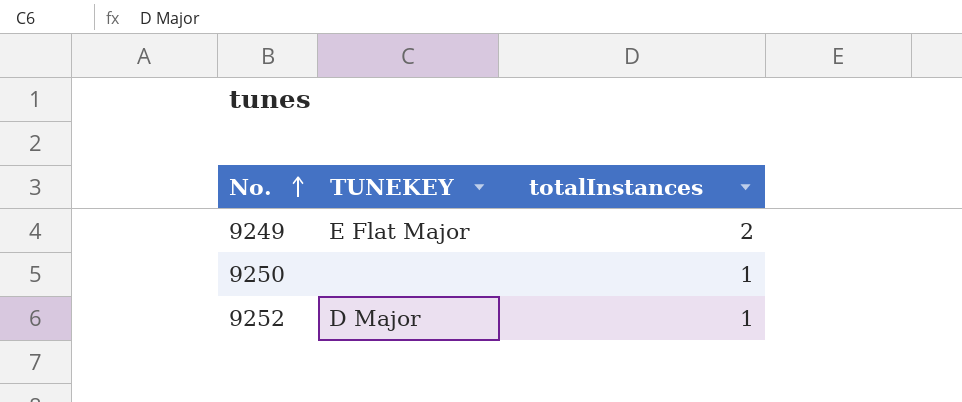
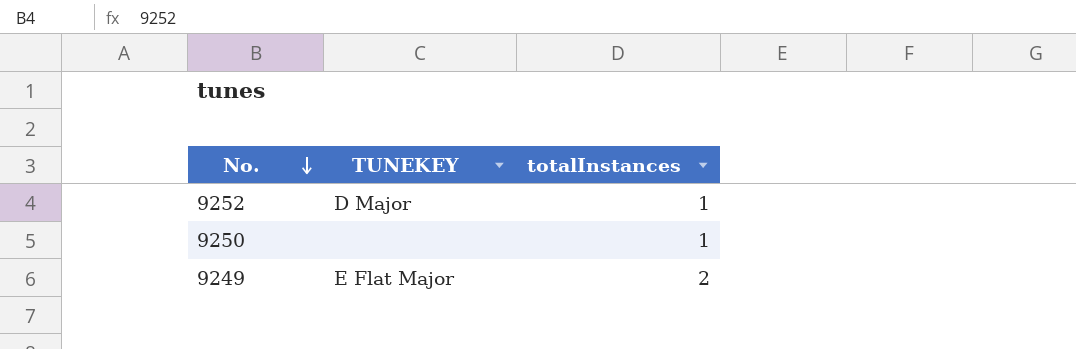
row order: No. ascending -> No. descending

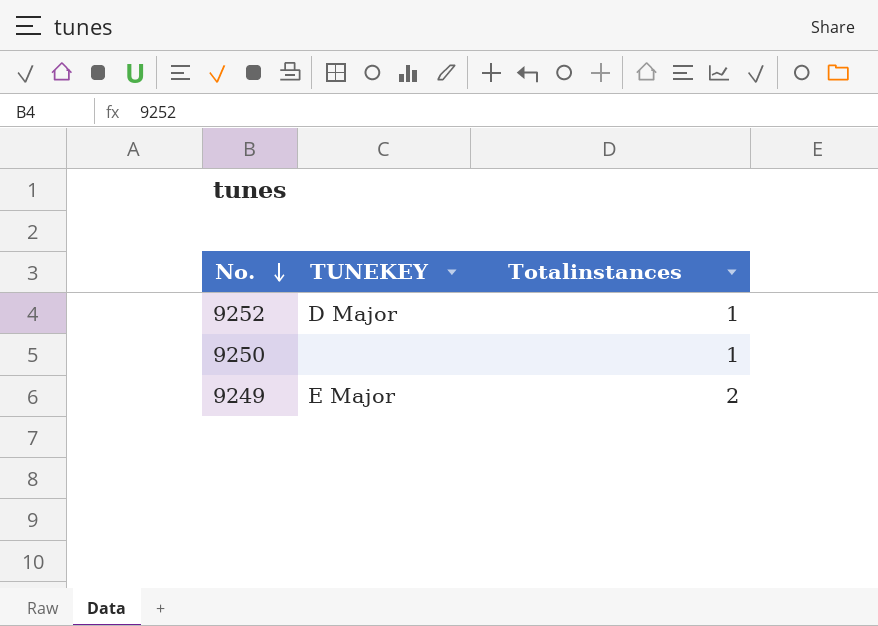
column name: totalInstances -> Totalinstances
9249 | TUNEKEY: E Flat Major -> E Major

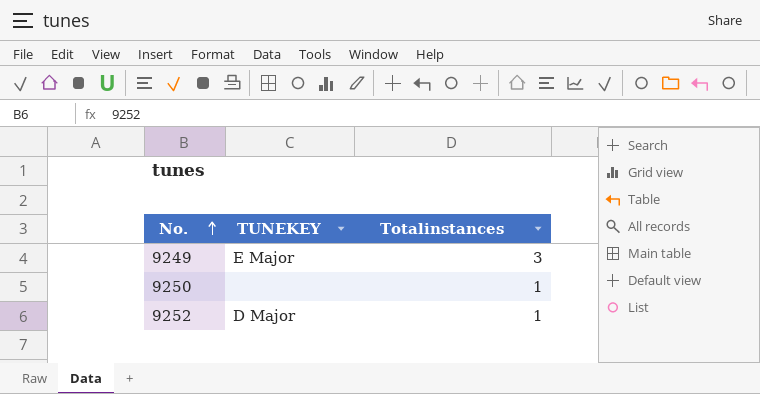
row order: No. descending -> No. ascending
9249 | Totalinstances: 2 -> 3

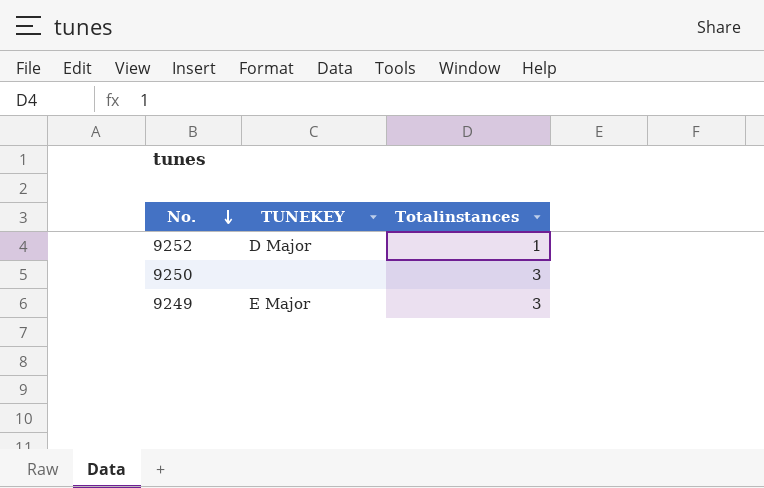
row order: No. ascending -> No. descending
9250 | Totalinstances: 1 -> 3

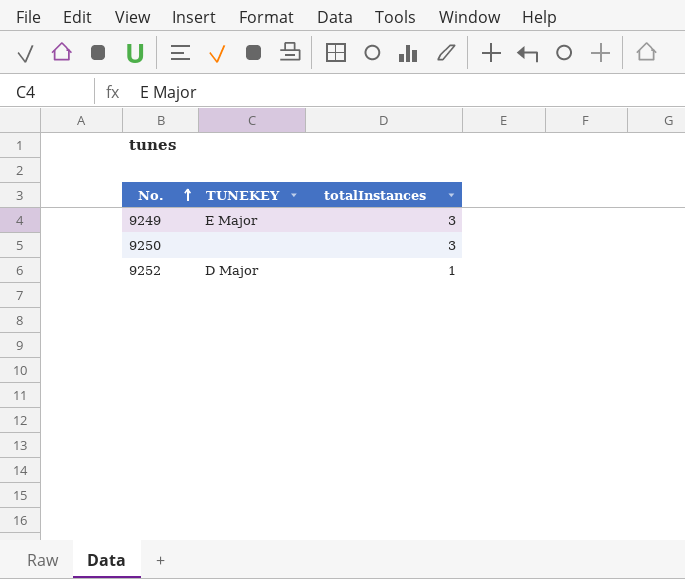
row order: No. descending -> No. ascending
column name: Totalinstances -> totalInstances

